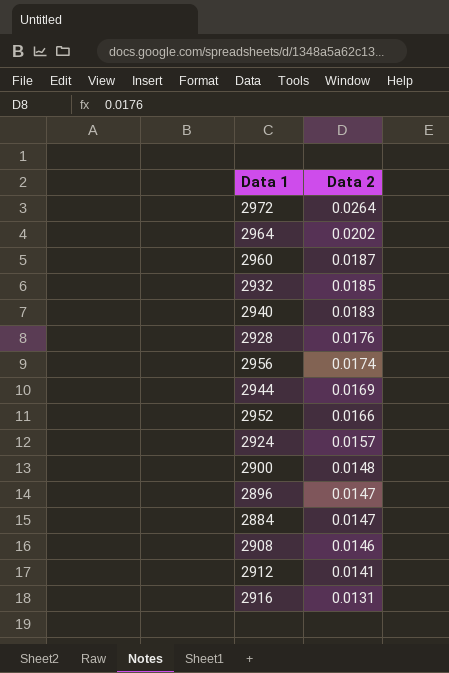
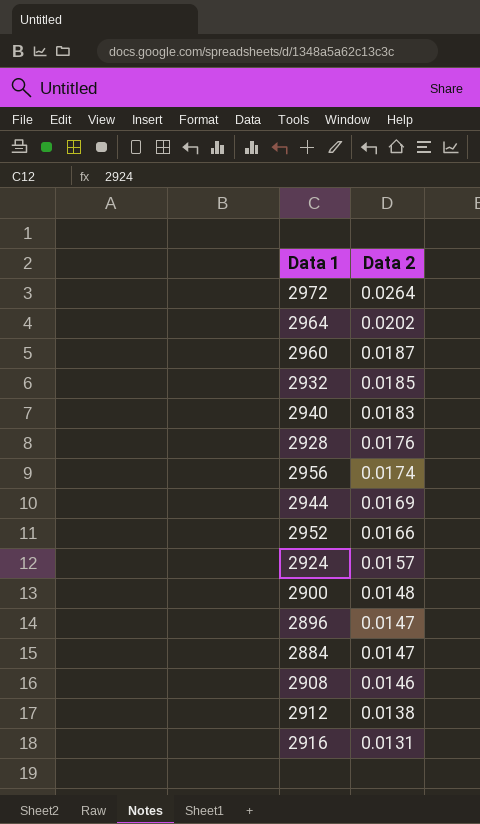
2912 | Data 2: 0.0141 -> 0.0138

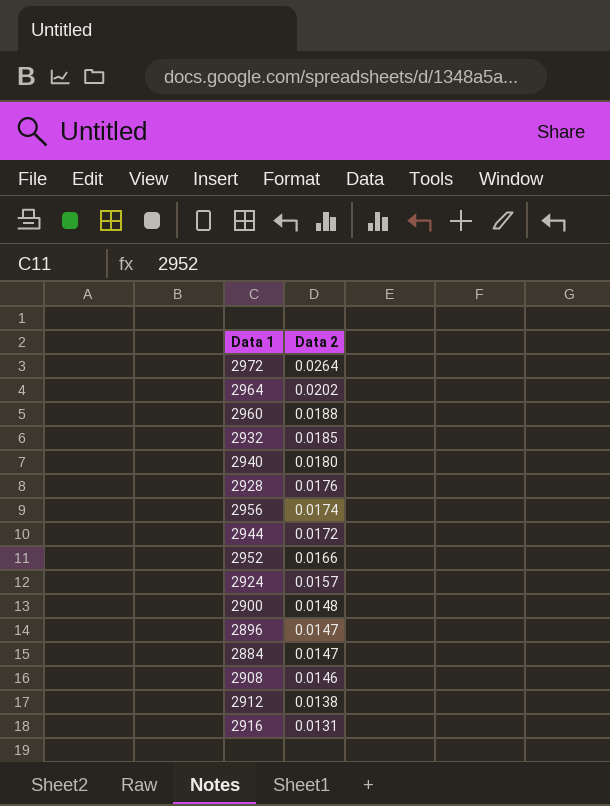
2960 | Data 2: 0.0187 -> 0.0188
2940 | Data 2: 0.0183 -> 0.0180
2944 | Data 2: 0.0169 -> 0.0172

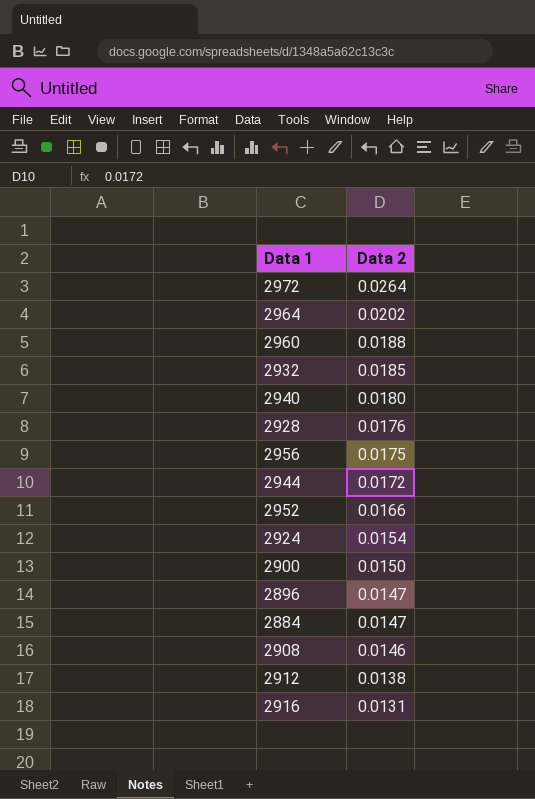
2956 | Data 2: 0.0174 -> 0.0175
2924 | Data 2: 0.0157 -> 0.0154
2900 | Data 2: 0.0148 -> 0.0150

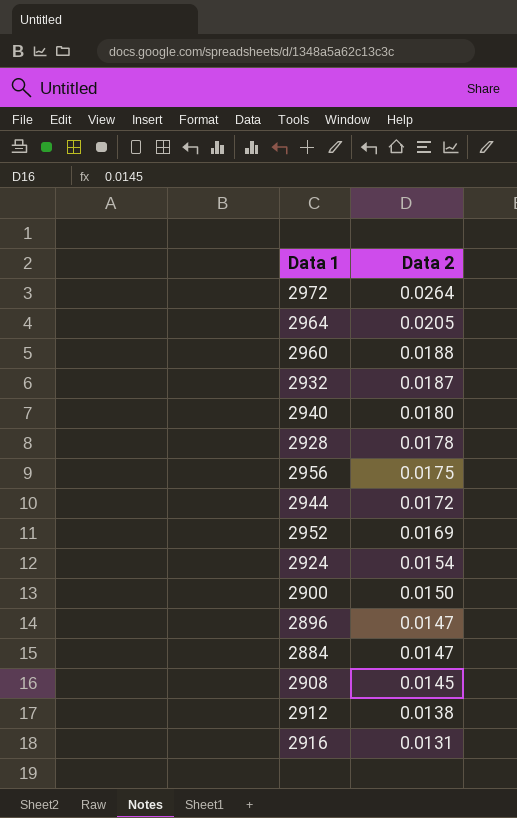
2964 | Data 2: 0.0202 -> 0.0205
2932 | Data 2: 0.0185 -> 0.0187
2928 | Data 2: 0.0176 -> 0.0178
2952 | Data 2: 0.0166 -> 0.0169
2908 | Data 2: 0.0146 -> 0.0145

